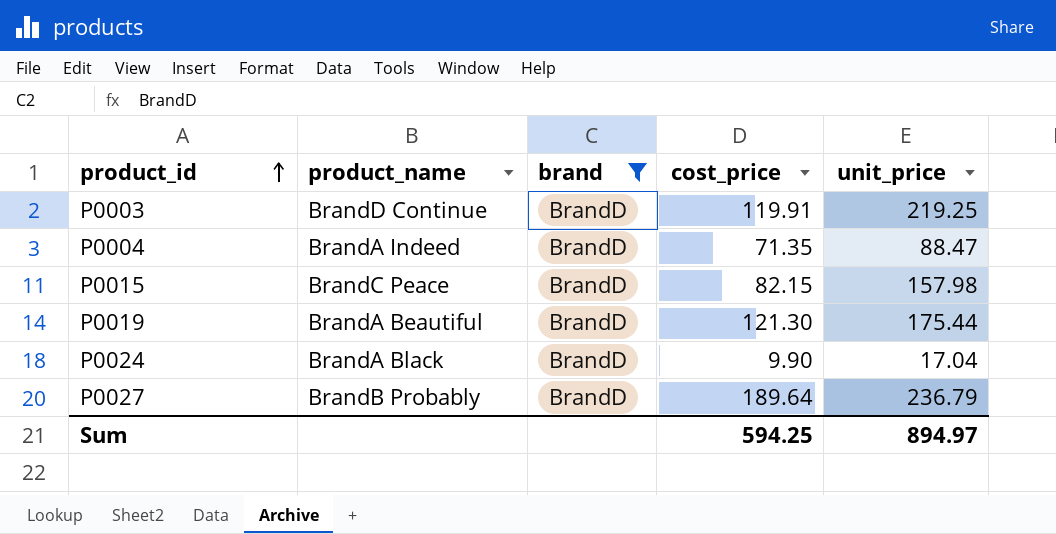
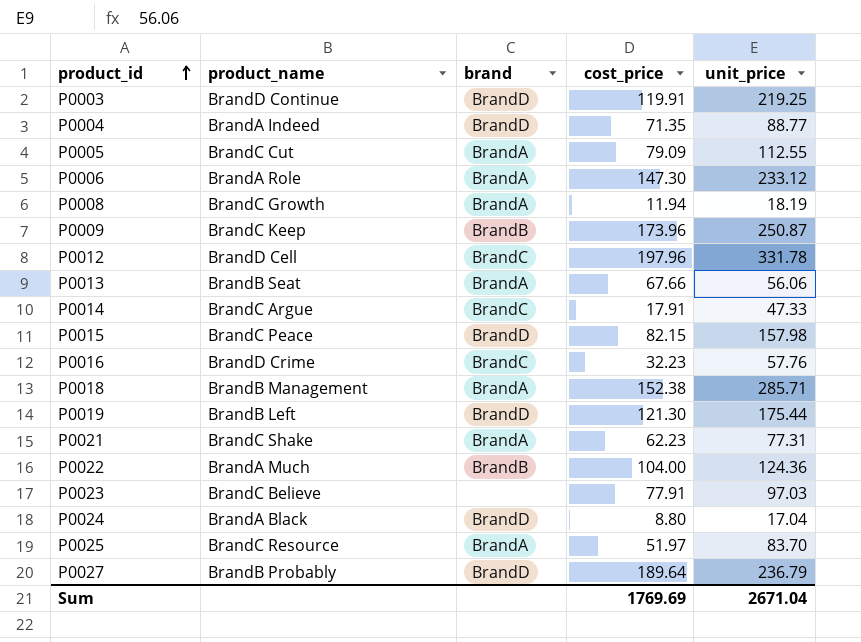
filter: brand = BrandD -> none
P0004 | unit_price: 88.47 -> 88.77
P0019 | product_name: BrandA Beautiful -> BrandB Left
P0024 | cost_price: 9.90 -> 8.80
Sum | cost_price: 594.25 -> 1769.69
Sum | unit_price: 894.97 -> 2671.04

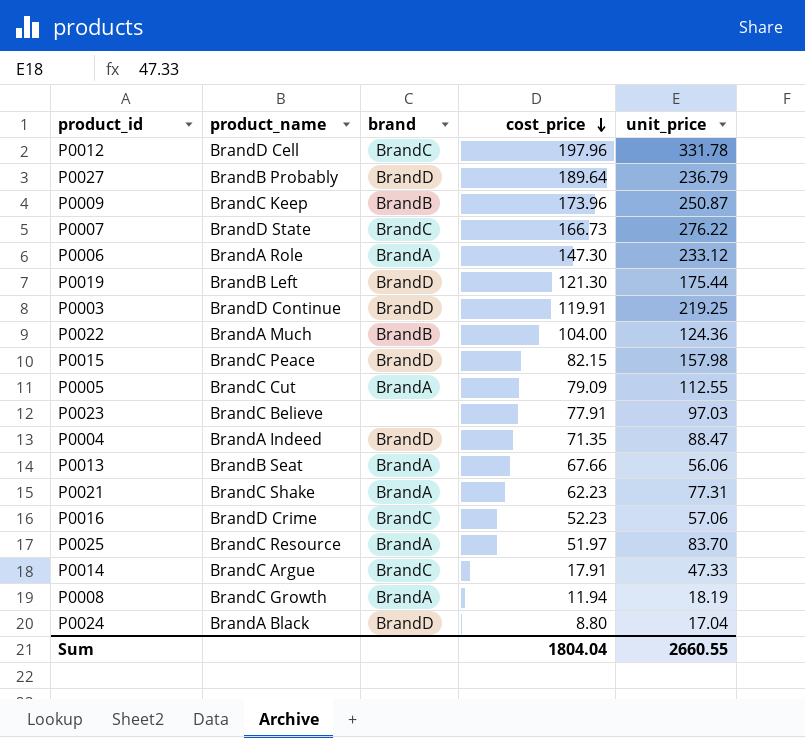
row order: product_id ascending -> cost_price descending
row P0018: BrandB Management | BrandA | 152.38 | 285.71 -> none
row P0007: none -> BrandD State | BrandC | 166.73 | 276.22
P0004 | unit_price: 88.77 -> 88.47
P0016 | cost_price: 32.23 -> 52.23
P0016 | unit_price: 57.76 -> 57.06
Sum | cost_price: 1769.69 -> 1804.04
Sum | unit_price: 2671.04 -> 2660.55

